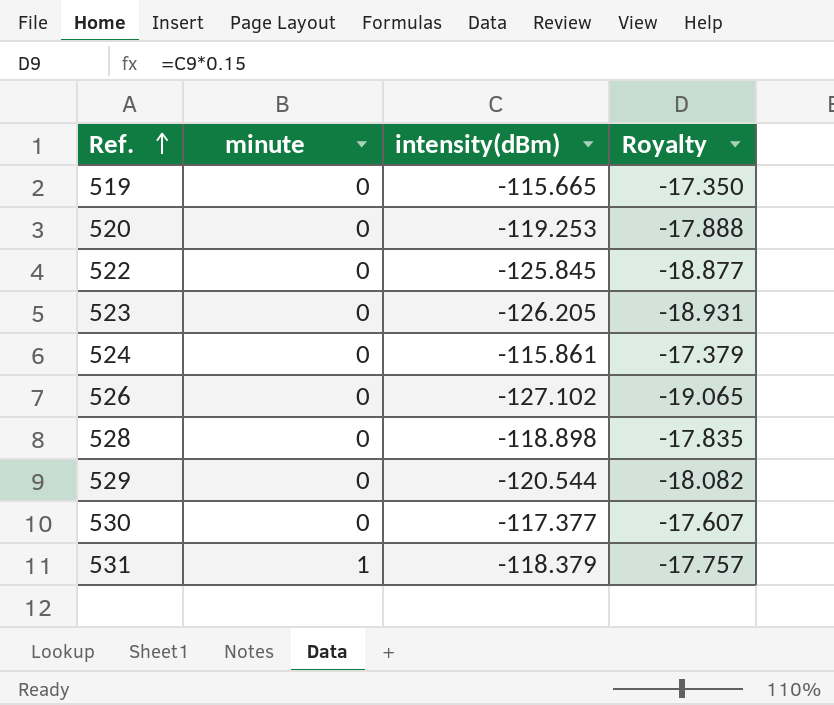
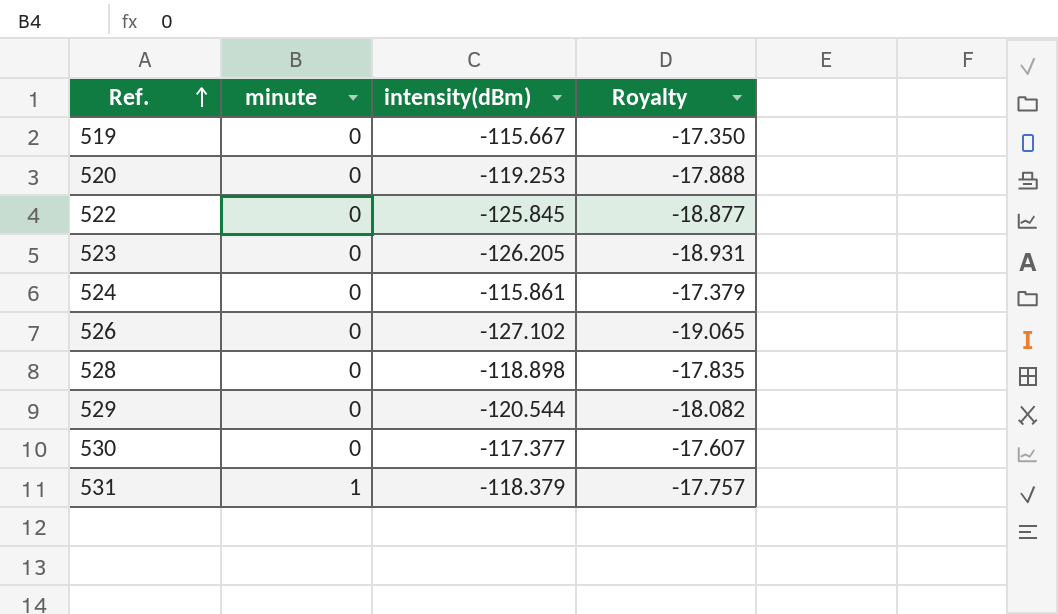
519 | intensity(dBm): -115.665 -> -115.667

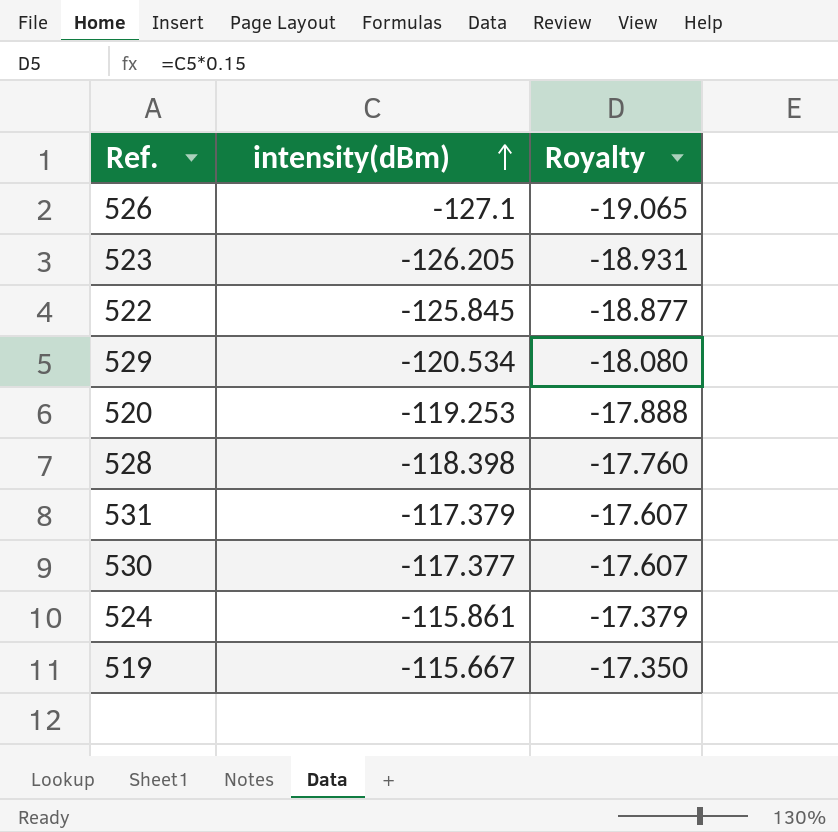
row order: Ref. ascending -> intensity(dBm) ascending
column minute | position: 2 -> none
526 | intensity(dBm): -127.102 -> -127.1
529 | intensity(dBm): -120.544 -> -120.534
529 | Royalty: -18.082 -> -18.080
528 | intensity(dBm): -118.898 -> -118.398
528 | Royalty: -17.835 -> -17.760
531 | intensity(dBm): -118.379 -> -117.379
531 | Royalty: -17.757 -> -17.607

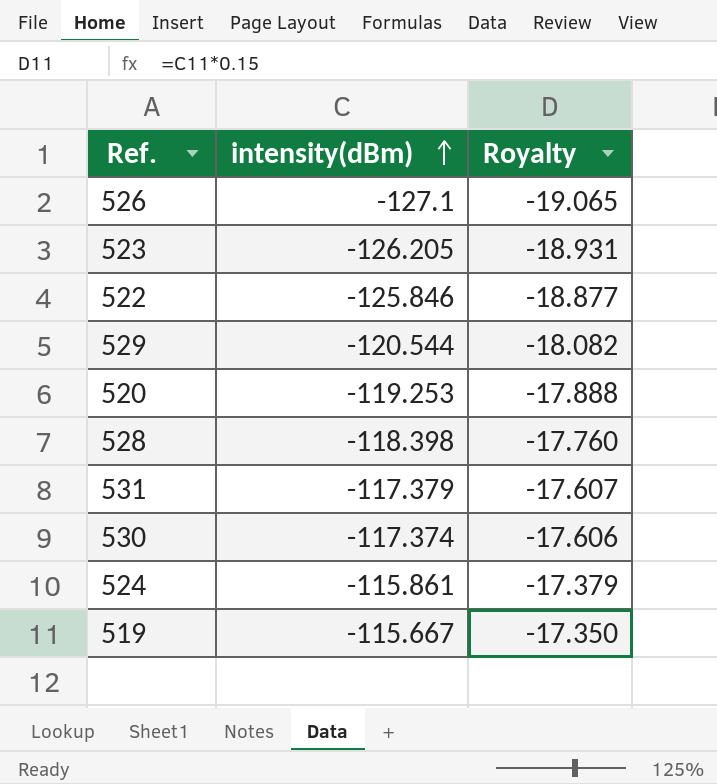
522 | intensity(dBm): -125.845 -> -125.846
529 | intensity(dBm): -120.534 -> -120.544
529 | Royalty: -18.080 -> -18.082
530 | intensity(dBm): -117.377 -> -117.374
530 | Royalty: -17.607 -> -17.606

